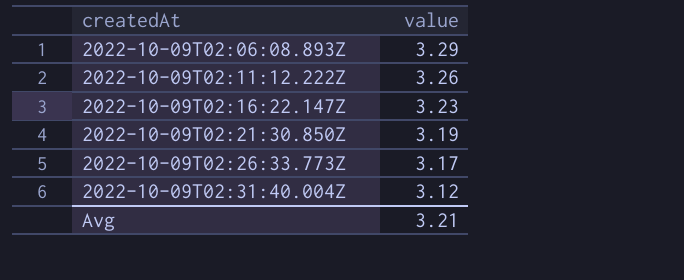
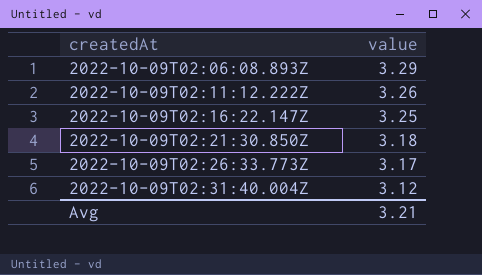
2022-10-09T02:16:22.147Z | value: 3.23 -> 3.25
2022-10-09T02:21:30.850Z | value: 3.19 -> 3.18

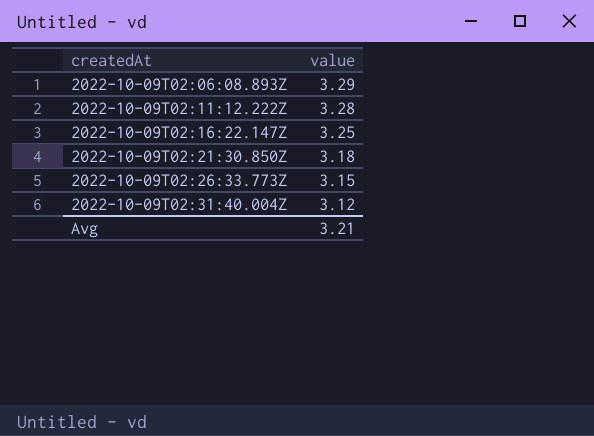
2022-10-09T02:11:12.222Z | value: 3.26 -> 3.28
2022-10-09T02:26:33.773Z | value: 3.17 -> 3.15

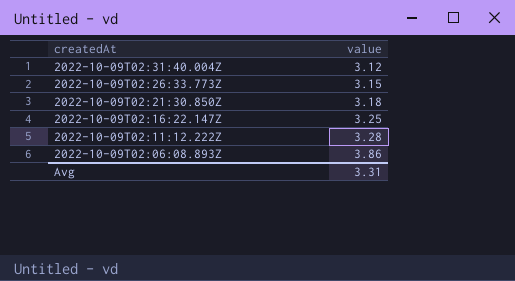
row order: createdAt ascending -> createdAt descending
2022-10-09T02:06:08.893Z | value: 3.29 -> 3.86
Avg | value: 3.21 -> 3.31

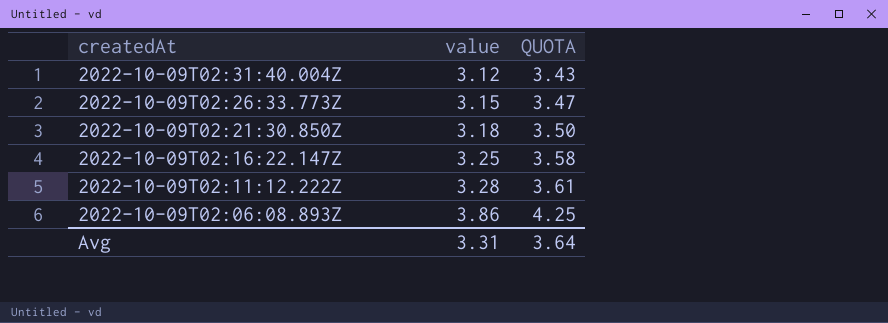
column QUOTA | formula: none -> [value] * 1.1

